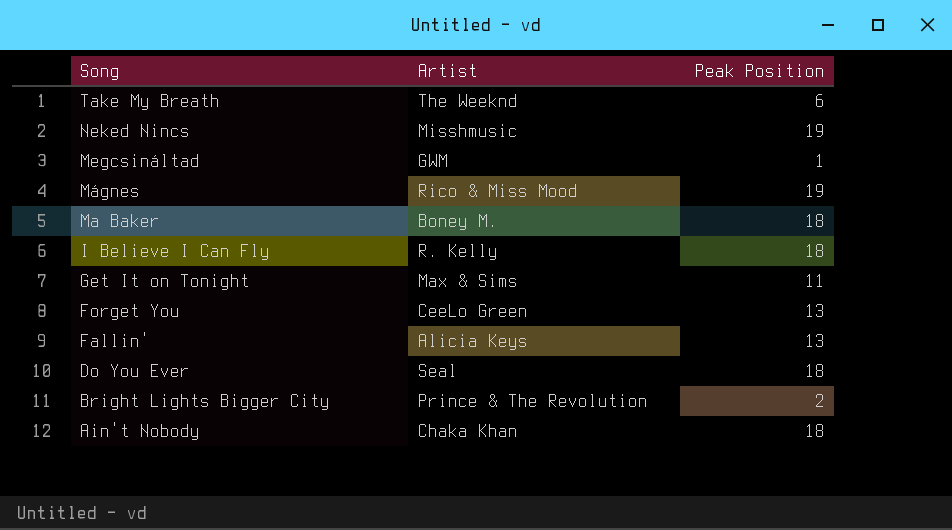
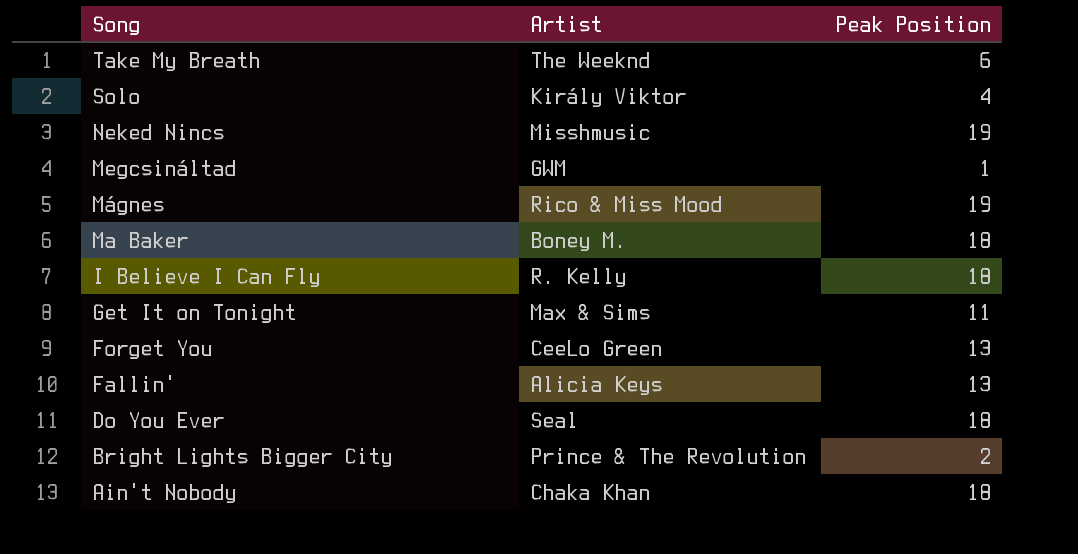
row Solo: none -> Király Viktor | 4

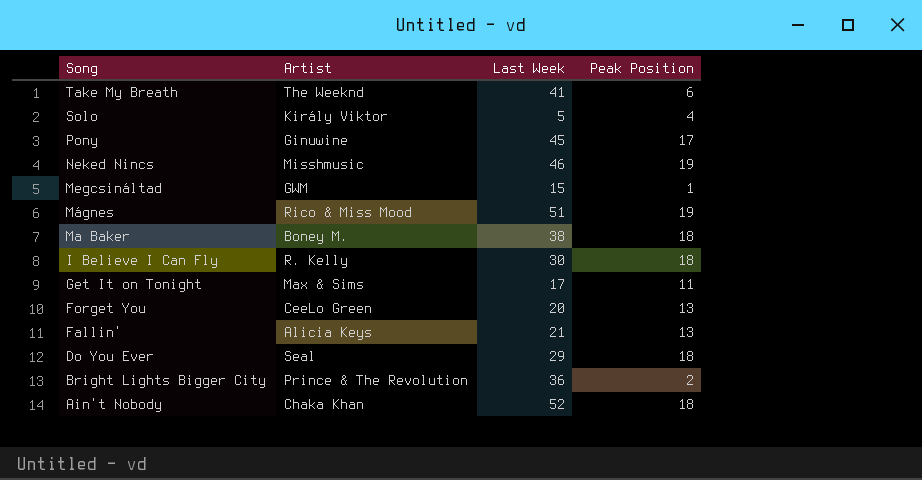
column Last Week | position: none -> 3
row Pony: none -> Ginuwine | 45 | 17

